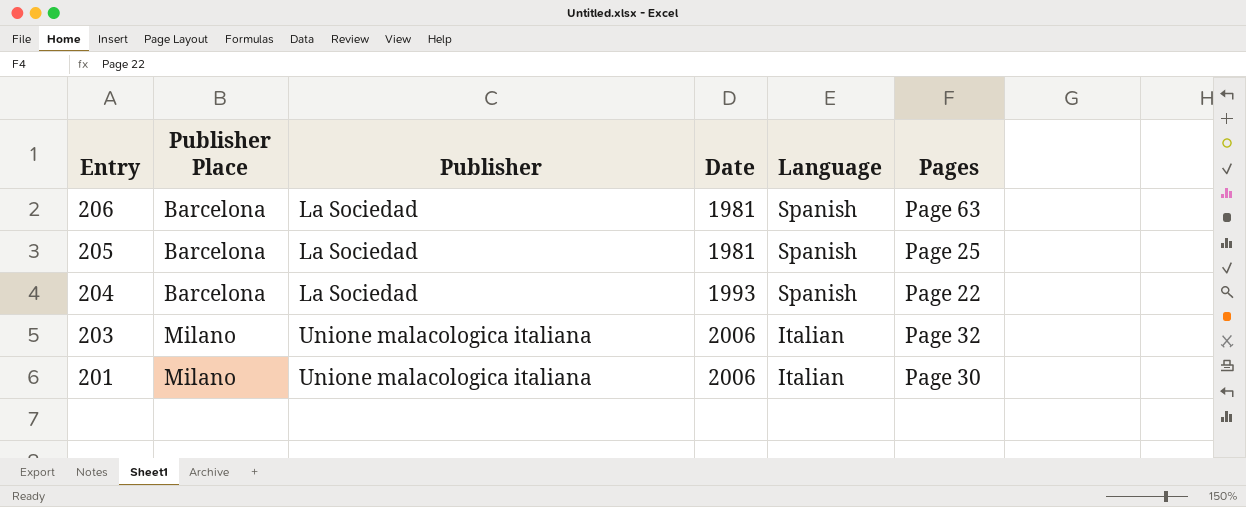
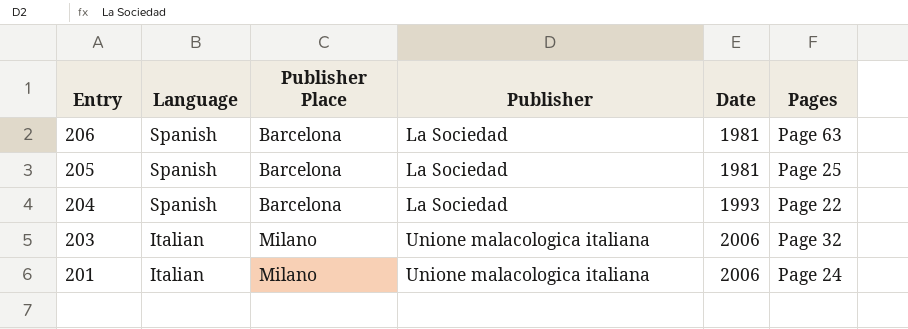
column Language | position: 5 -> 2
201 | Pages: Page 30 -> Page 24

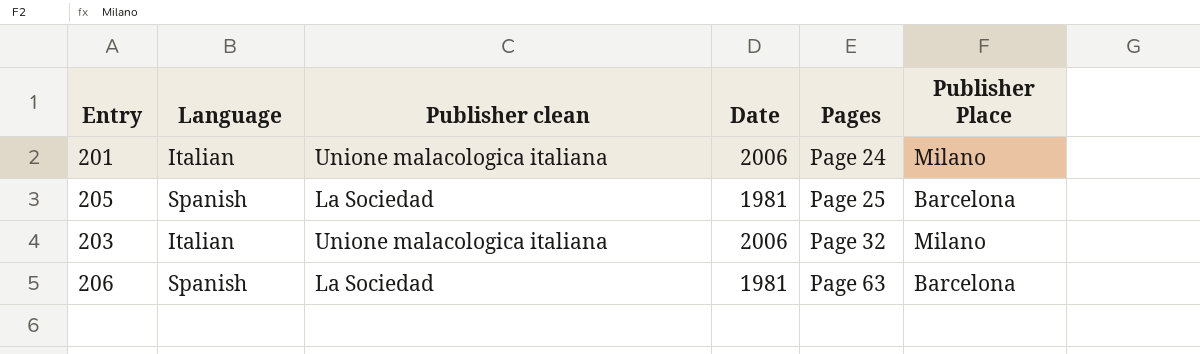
row order: Entry descending -> Pages ascending
column name: Publisher -> Publisher clean
column Publisher Place | position: 3 -> 6
row 204: Spanish | Barcelona | La Sociedad | 1993 | Page 22 -> none

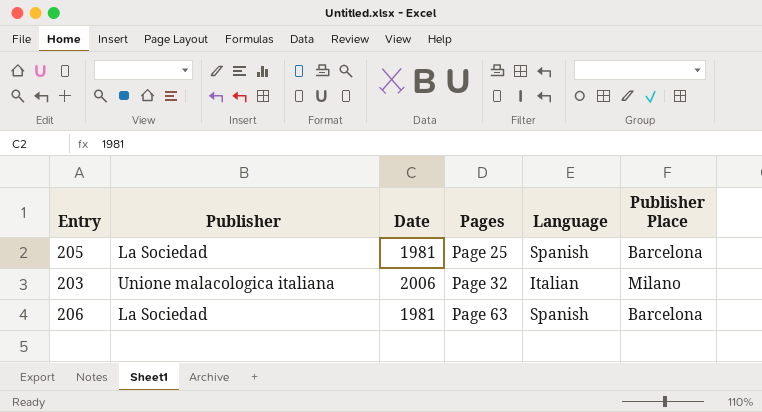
column name: Publisher clean -> Publisher
column Language | position: 2 -> 5
row 201: Italian | Unione malacologica italiana | 2006 | Page 24 | Milano -> none

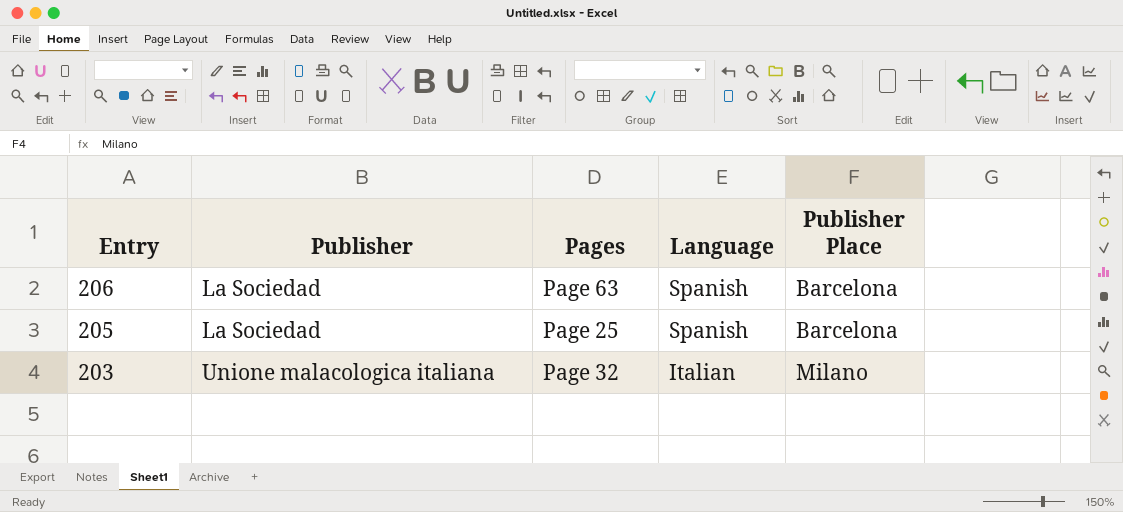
row order: Pages ascending -> Entry descending
column Date | position: 3 -> none

